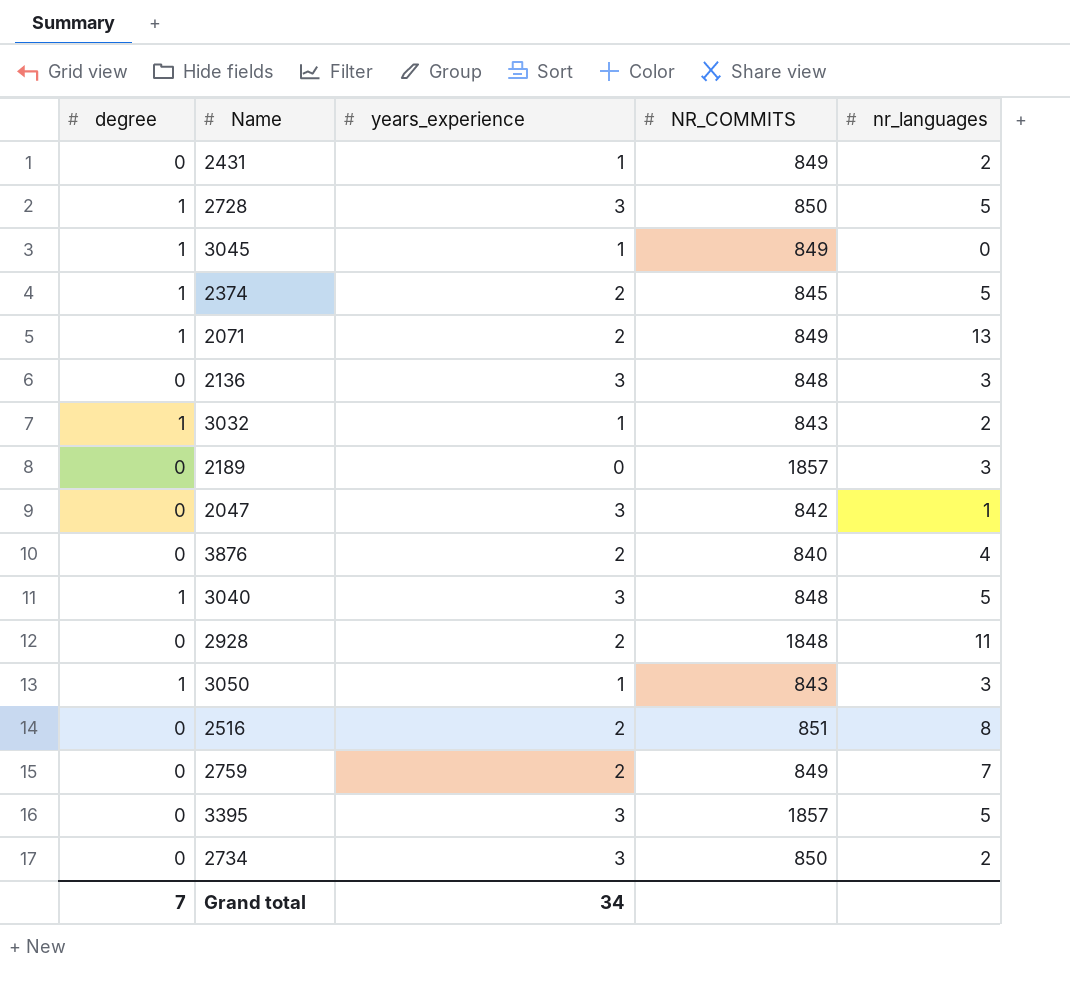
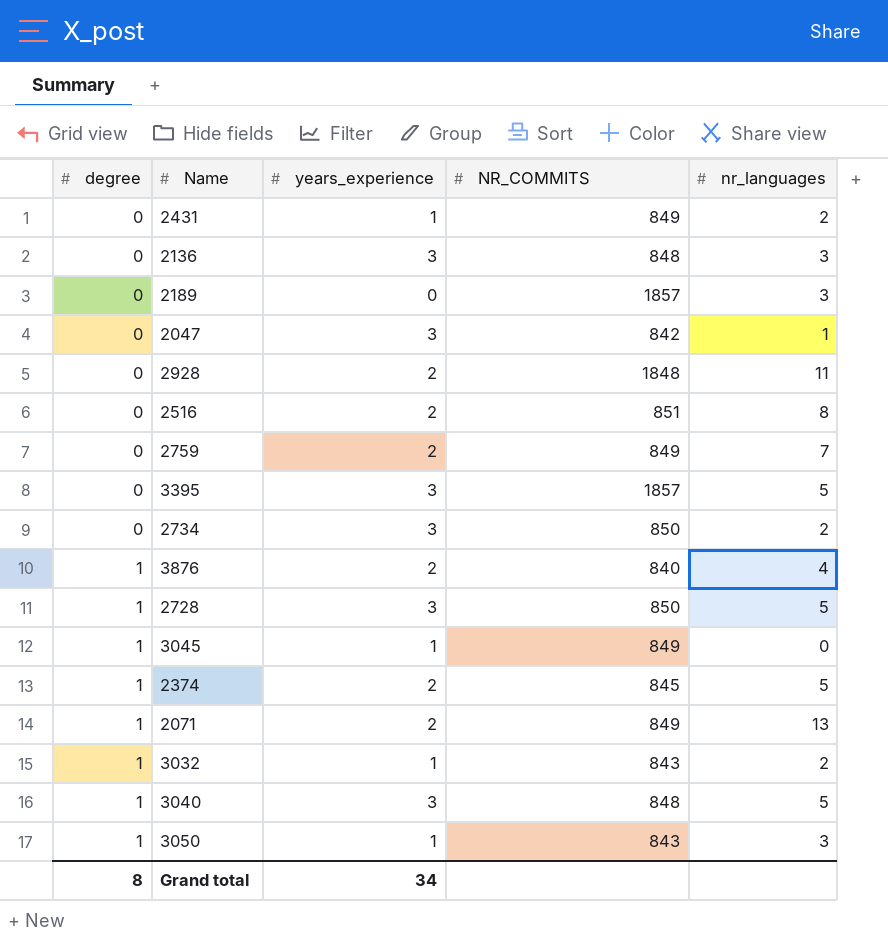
row order: none -> degree ascending
3876 | degree: 0 -> 1
Grand total | degree: 7 -> 8

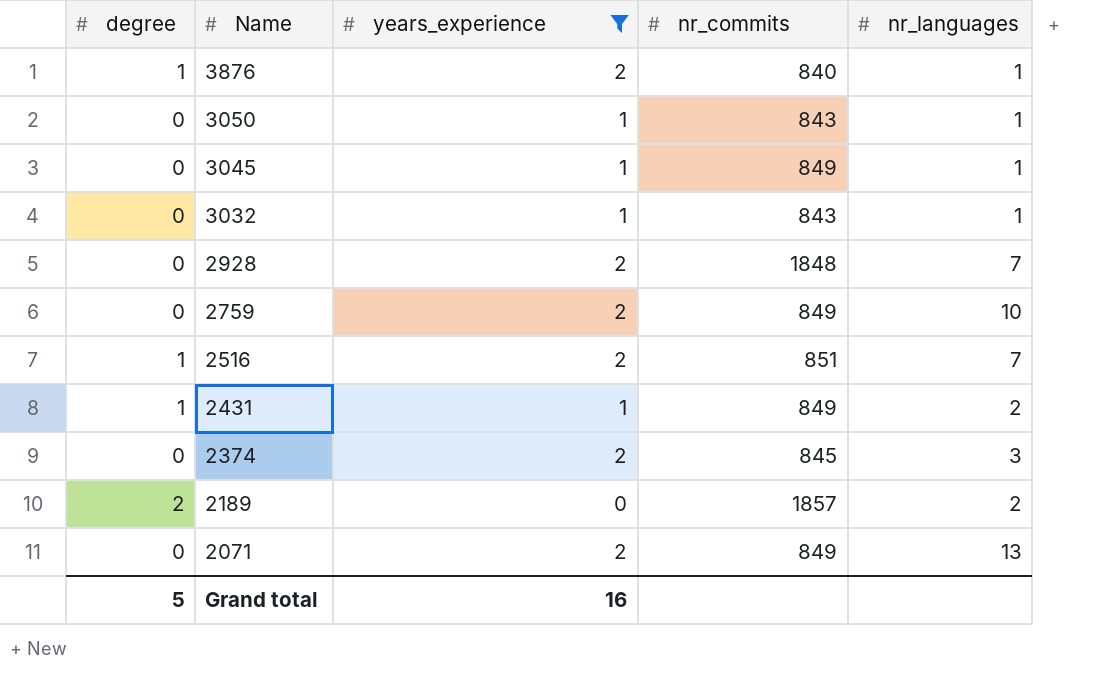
filter: none -> years_experience != 3
row order: degree ascending -> Name descending
column name: NR_COMMITS -> nr_commits
3876 | nr_languages: 4 -> 1
3050 | degree: 1 -> 0
3050 | nr_languages: 3 -> 1
3045 | degree: 1 -> 0
3045 | nr_languages: 0 -> 1
3032 | degree: 1 -> 0
3032 | nr_languages: 2 -> 1
2928 | nr_languages: 11 -> 7
2759 | nr_languages: 7 -> 10
2516 | degree: 0 -> 1
2516 | nr_languages: 8 -> 7
2431 | degree: 0 -> 1
2374 | degree: 1 -> 0
2374 | nr_languages: 5 -> 3
2189 | degree: 0 -> 2
2189 | nr_languages: 3 -> 2
2071 | degree: 1 -> 0
Grand total | degree: 8 -> 5
Grand total | years_experience: 34 -> 16

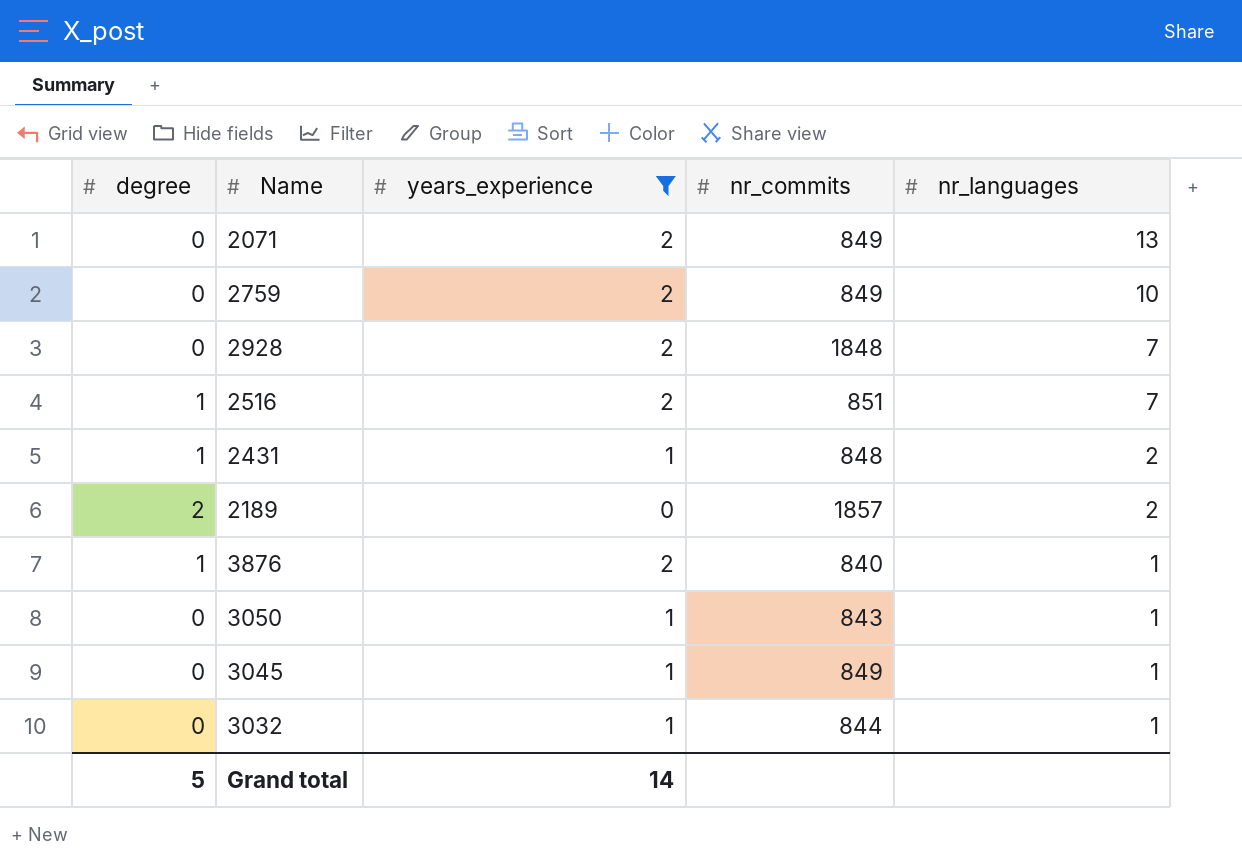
row order: Name descending -> nr_languages descending
row 2374: 0 | 2 | 845 | 3 -> none
2431 | nr_commits: 849 -> 848
3032 | nr_commits: 843 -> 844
Grand total | years_experience: 16 -> 14

